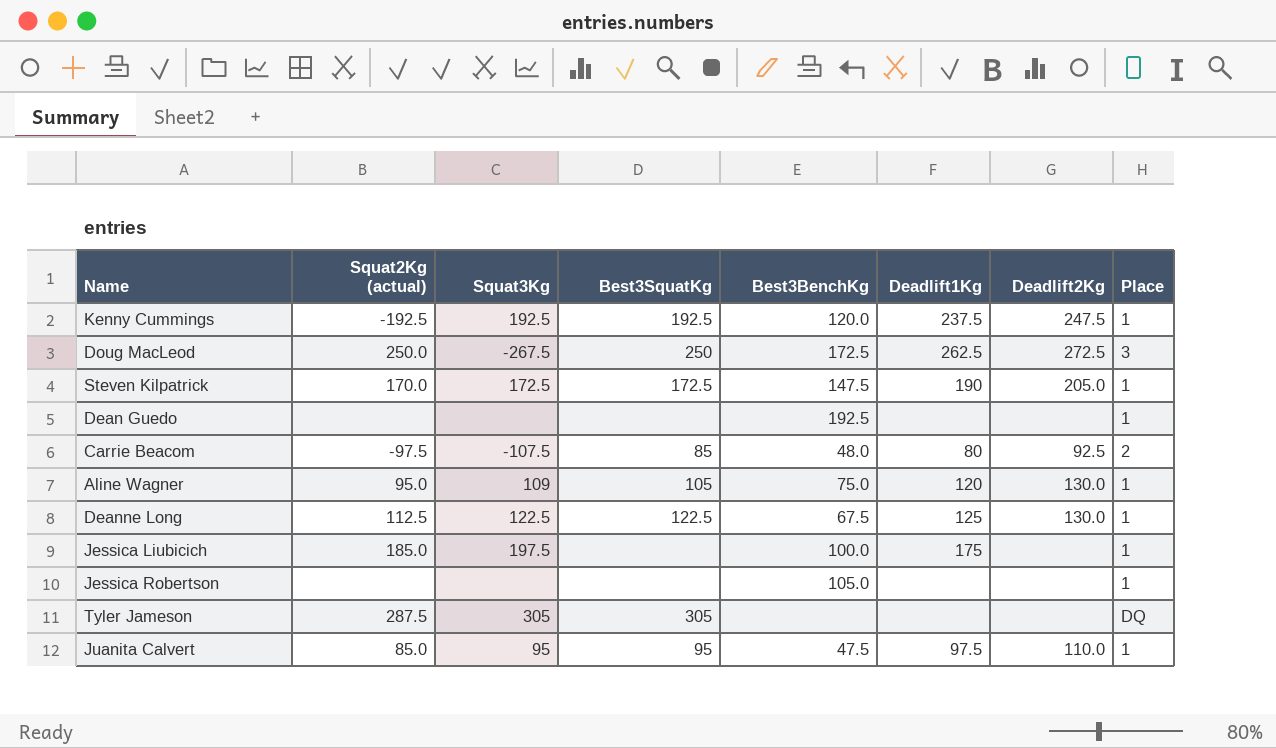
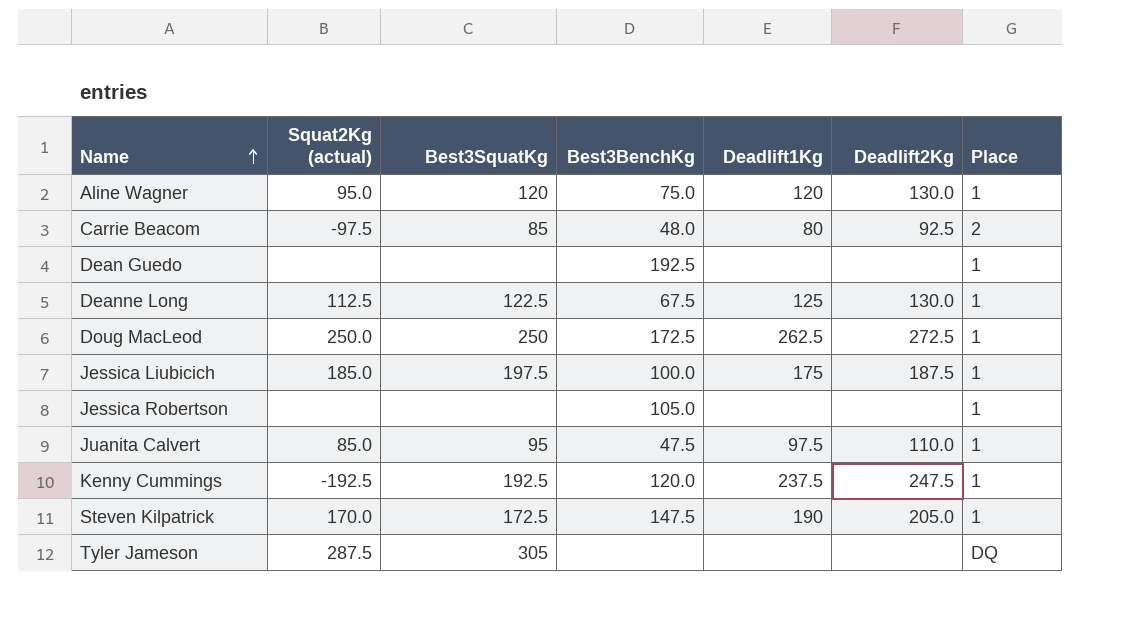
row order: none -> Name ascending
column Squat3Kg | position: 3 -> none
Aline Wagner | Best3SquatKg: 105 -> 120
Doug MacLeod | Place: 3 -> 1
Jessica Liubicich | Best3SquatKg: none -> 197.5
Jessica Liubicich | Deadlift2Kg: none -> 187.5

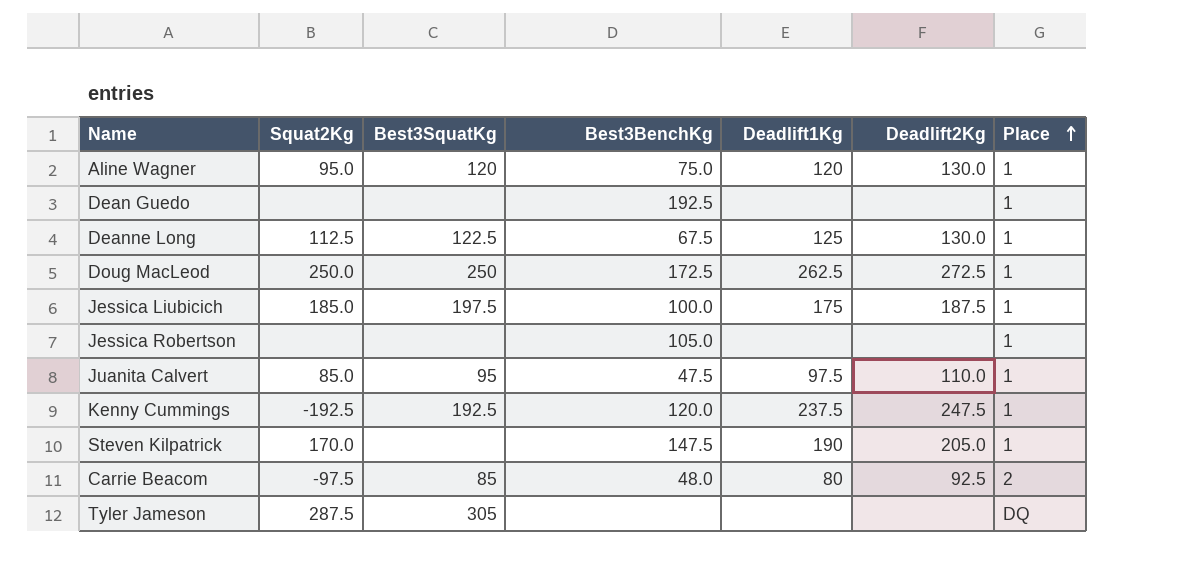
row order: Name ascending -> Place ascending
column name: Squat2Kg (actual) -> Squat2Kg
Steven Kilpatrick | Best3SquatKg: 172.5 -> none

